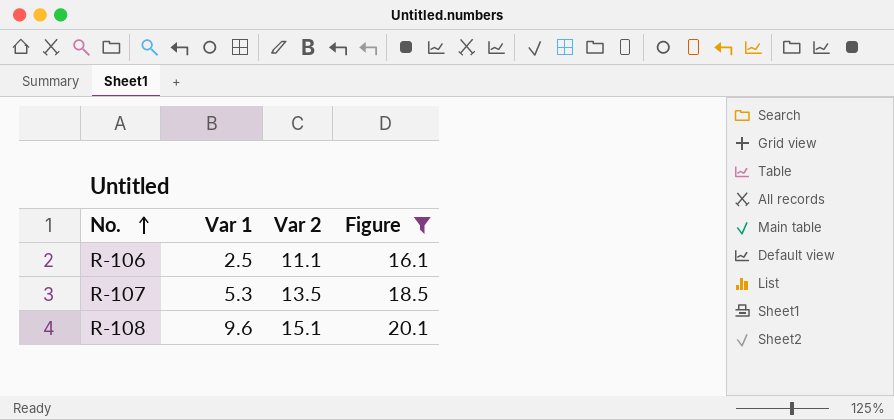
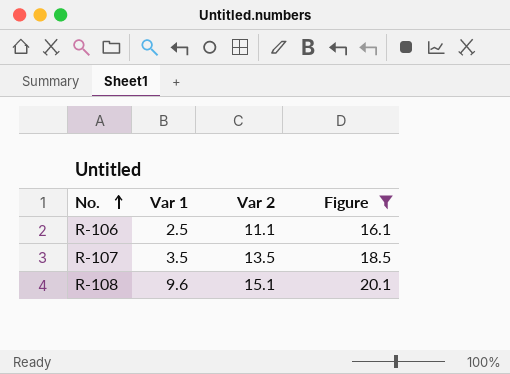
R-107 | Var 1: 5.3 -> 3.5

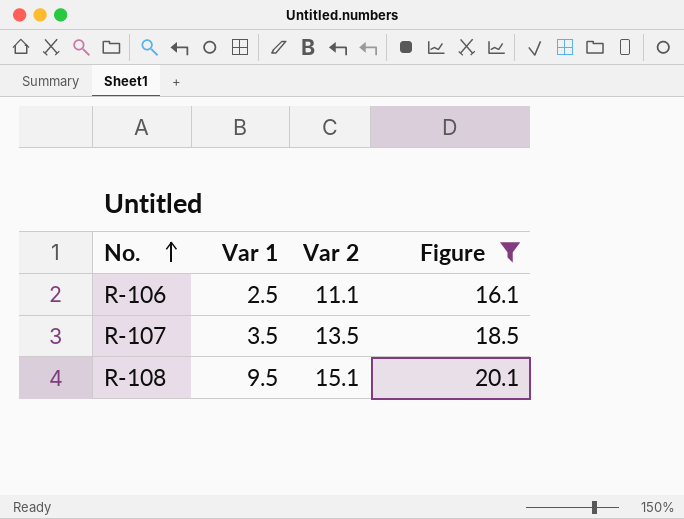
R-108 | Var 1: 9.6 -> 9.5

